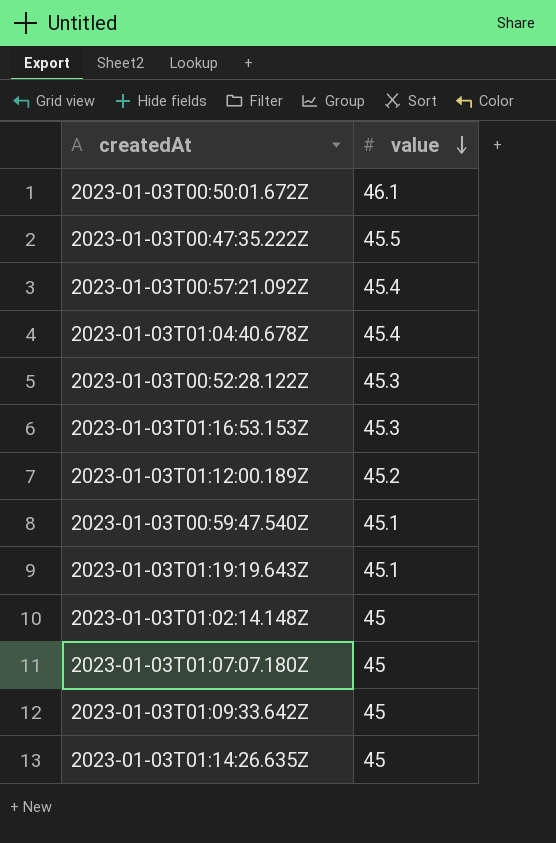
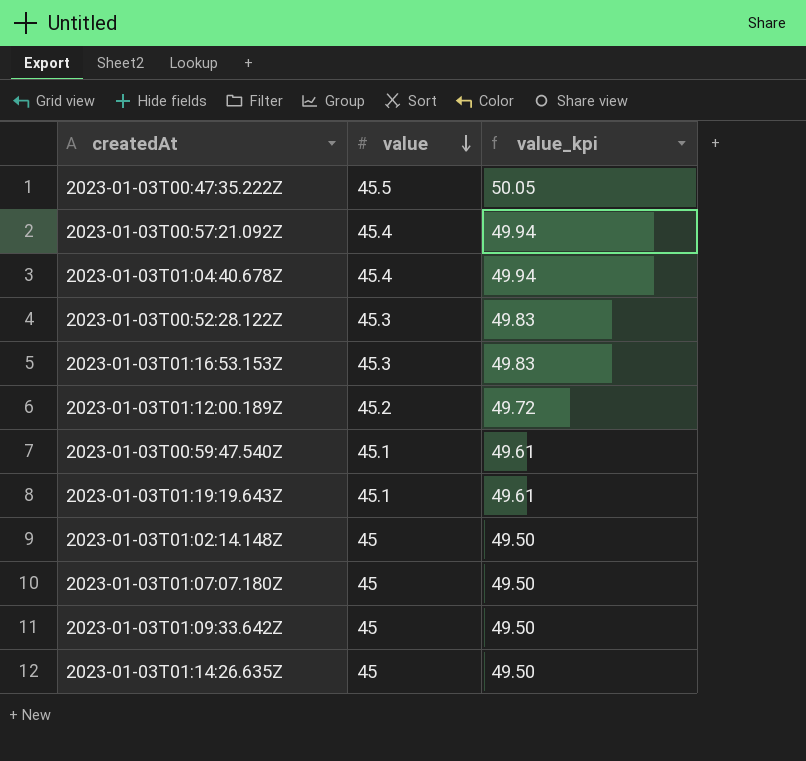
column value_kpi | formula: none -> [value] * 1.1
row 2023-01-03T00:50:01.672Z: 46.1 -> none

